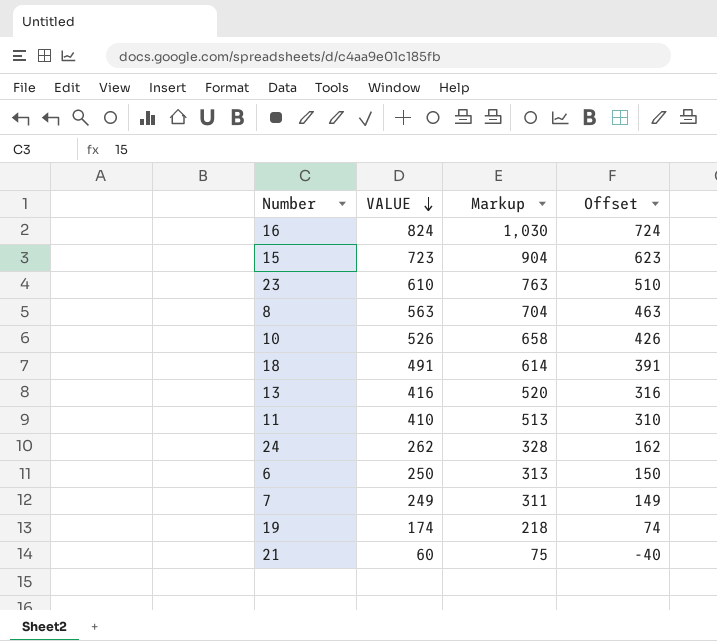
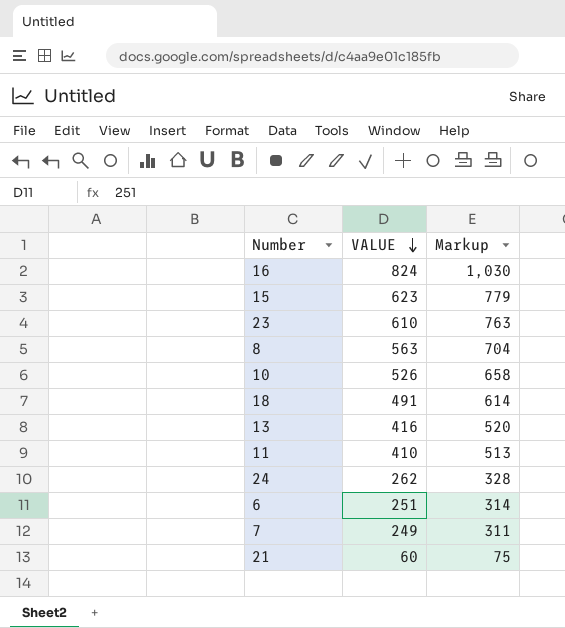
column Offset | formula: [VALUE] - 100 -> none
row 19: 174 | 218 | 74 -> none
15 | VALUE: 723 -> 623
15 | Markup: 904 -> 779
6 | VALUE: 250 -> 251
6 | Markup: 313 -> 314

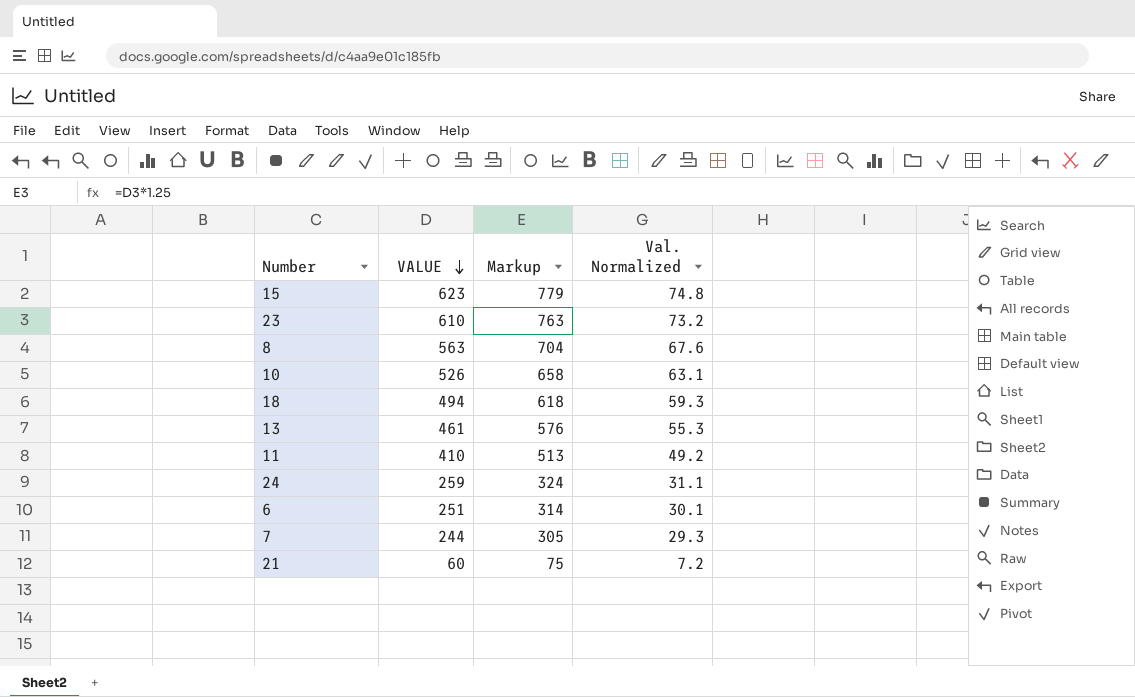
column Val. Normalized | formula: none -> [VALUE] * 0.12
row 16: 824 | 1,030 -> none
18 | VALUE: 491 -> 494
18 | Markup: 614 -> 618
13 | VALUE: 416 -> 461
13 | Markup: 520 -> 576
24 | VALUE: 262 -> 259
24 | Markup: 328 -> 324
7 | VALUE: 249 -> 244
7 | Markup: 311 -> 305

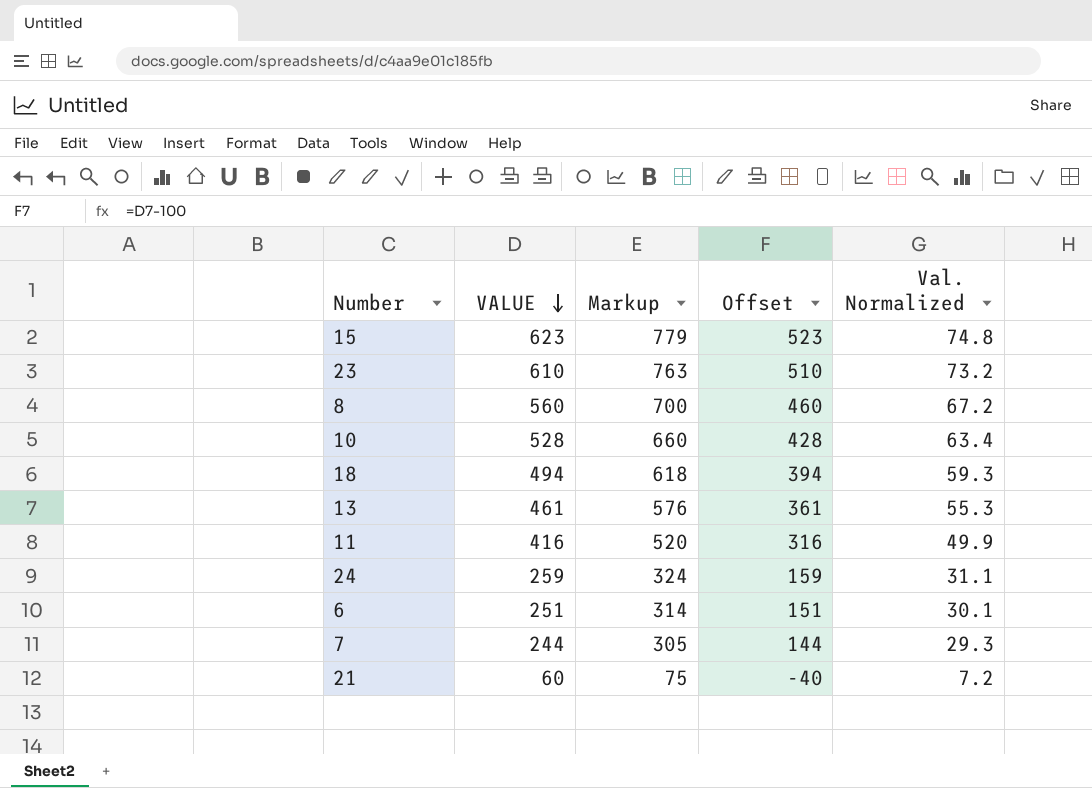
column Offset | formula: none -> [VALUE] - 100
8 | VALUE: 563 -> 560
8 | Markup: 704 -> 700
8 | Val. Normalized: 67.6 -> 67.2
10 | VALUE: 526 -> 528
10 | Markup: 658 -> 660
10 | Val. Normalized: 63.1 -> 63.4
11 | VALUE: 410 -> 416
11 | Markup: 513 -> 520
11 | Val. Normalized: 49.2 -> 49.9

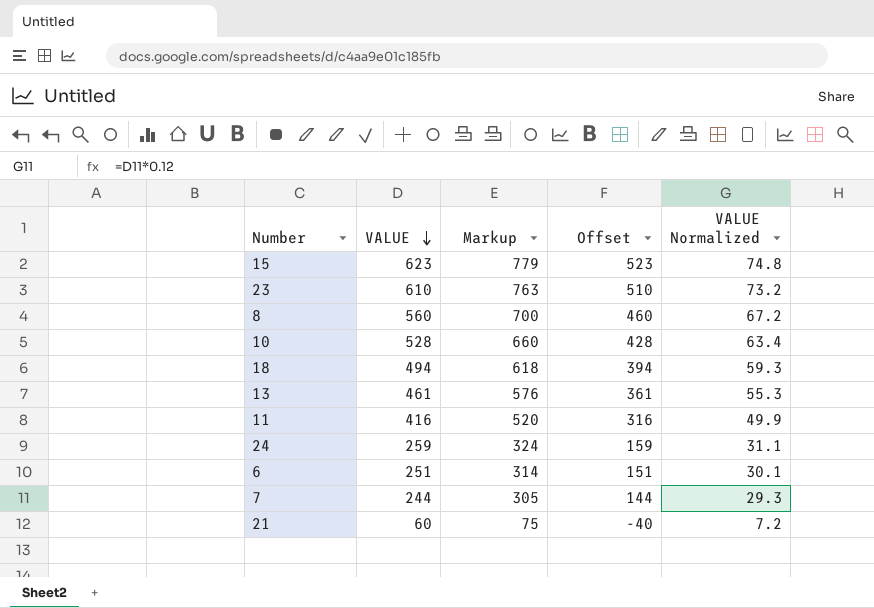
column name: Val. Normalized -> VALUE Normalized

